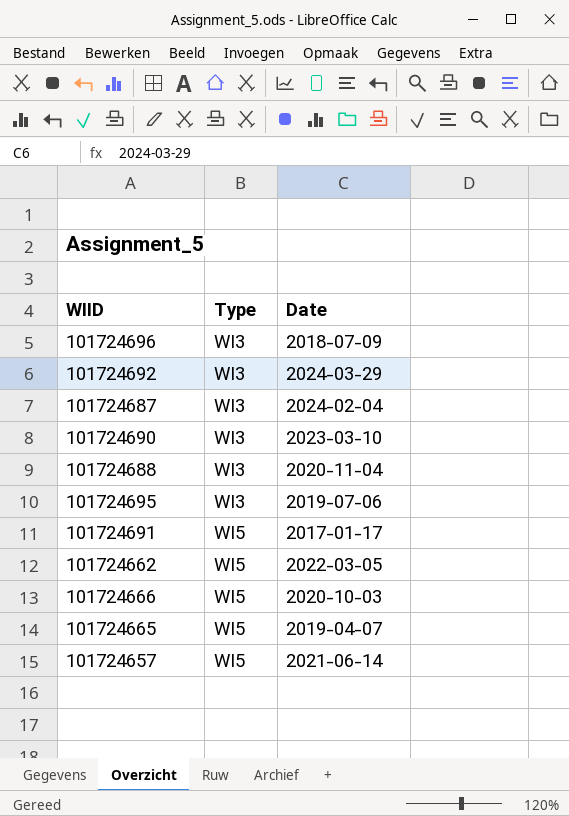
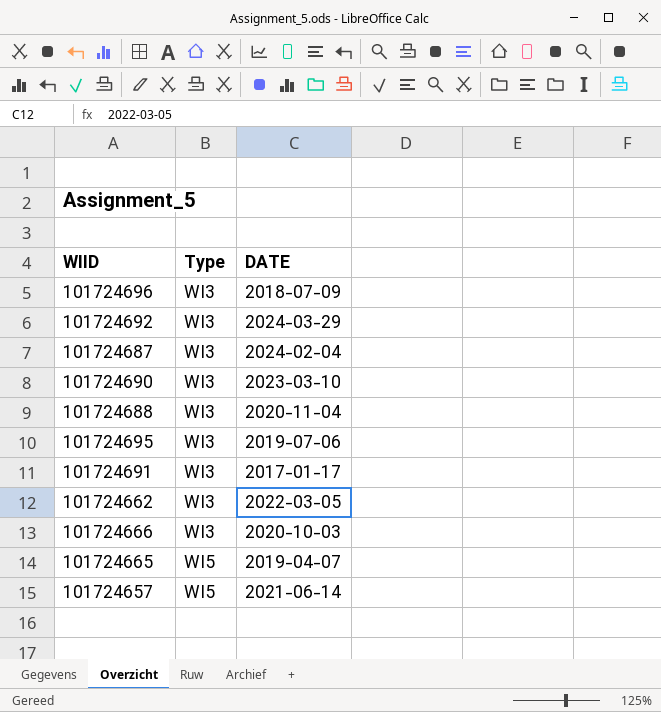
column name: Date -> DATE
101724691 | Type: WI5 -> WI3
101724662 | Type: WI5 -> WI3
101724666 | Type: WI5 -> WI3

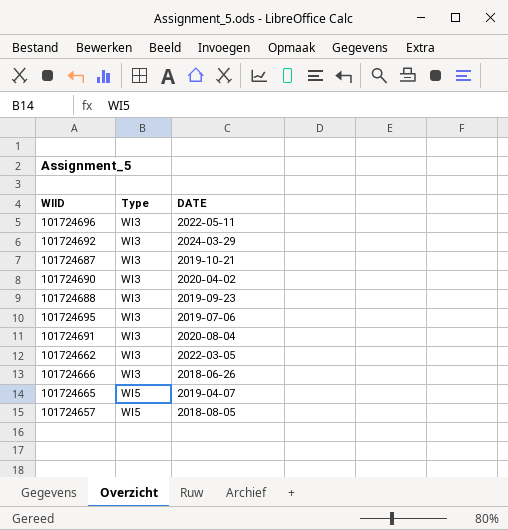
101724696 | DATE: 2018-07-09 -> 2022-05-11
101724687 | DATE: 2024-02-04 -> 2019-10-21
101724690 | DATE: 2023-03-10 -> 2020-04-02
101724688 | DATE: 2020-11-04 -> 2019-09-23
101724691 | DATE: 2017-01-17 -> 2020-08-04
101724666 | DATE: 2020-10-03 -> 2018-06-26
101724657 | DATE: 2021-06-14 -> 2018-08-05

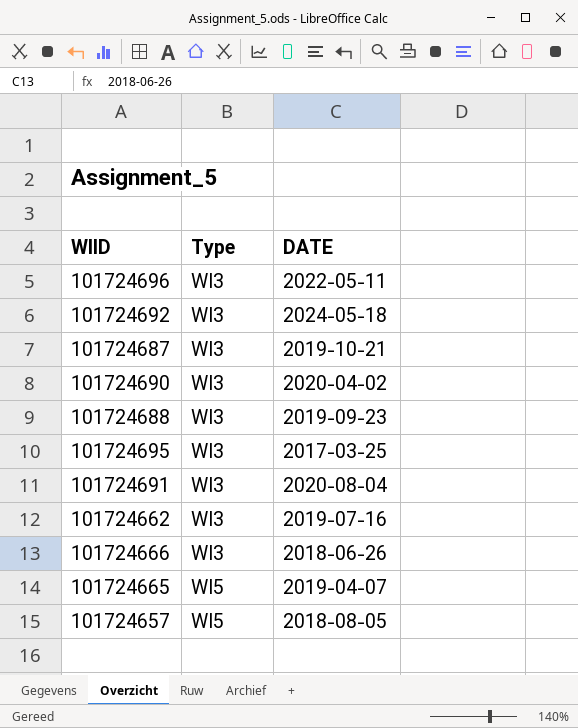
101724692 | DATE: 2024-03-29 -> 2024-05-18
101724695 | DATE: 2019-07-06 -> 2017-03-25
101724662 | DATE: 2022-03-05 -> 2019-07-16

